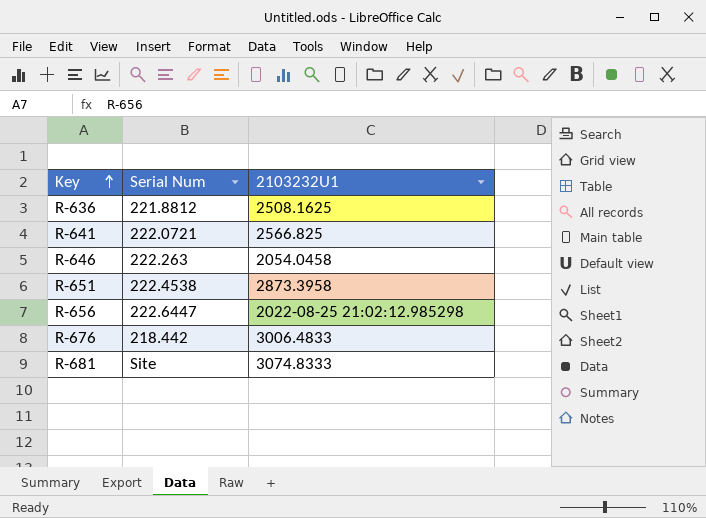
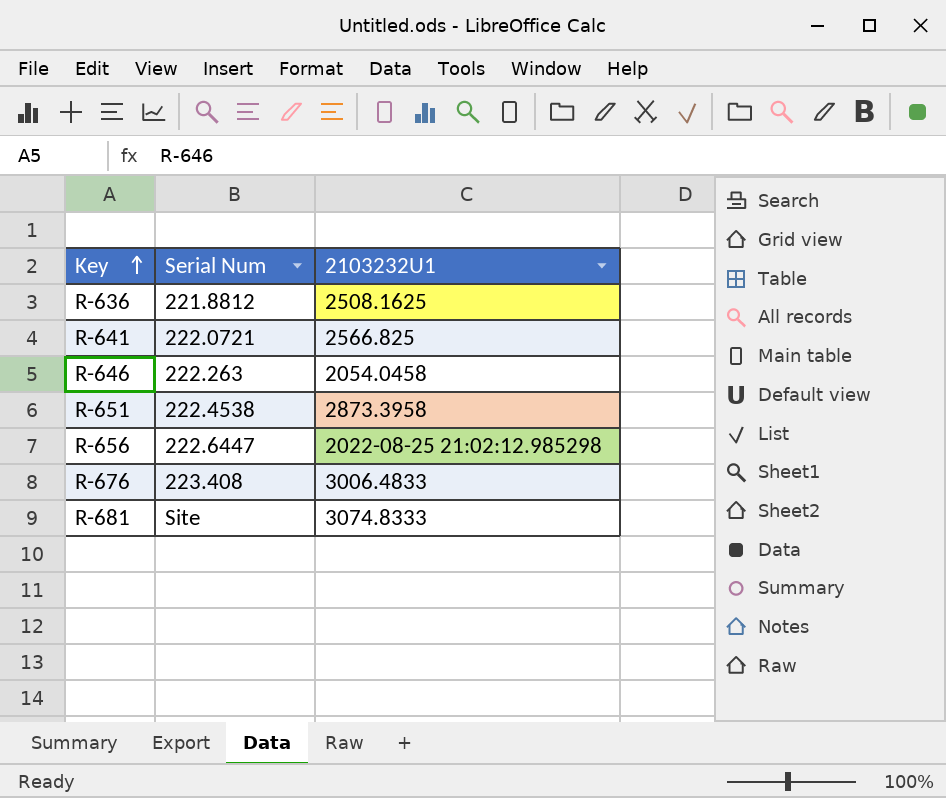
R-676 | Serial Num: 218.442 -> 223.408

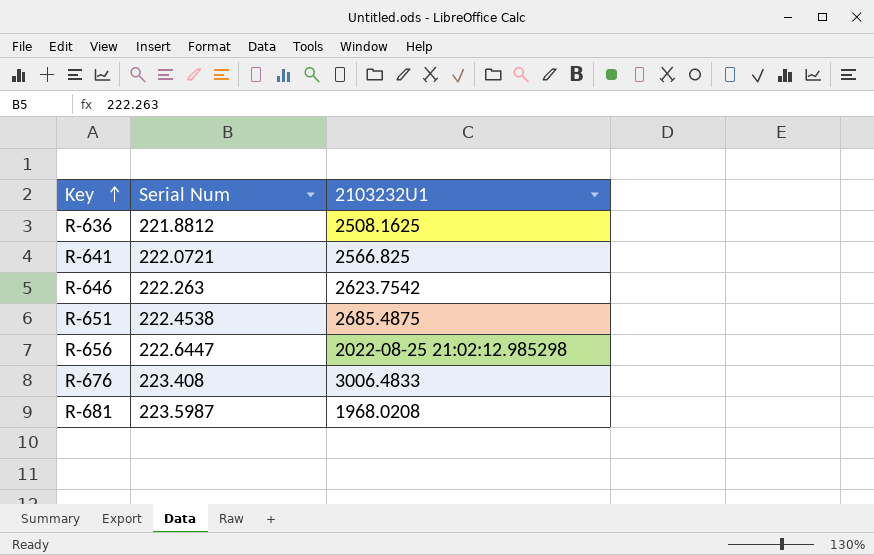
R-646 | 2103232U1: 2054.0458 -> 2623.7542
R-651 | 2103232U1: 2873.3958 -> 2685.4875
R-681 | Serial Num: Site -> 223.5987
R-681 | 2103232U1: 3074.8333 -> 1968.0208

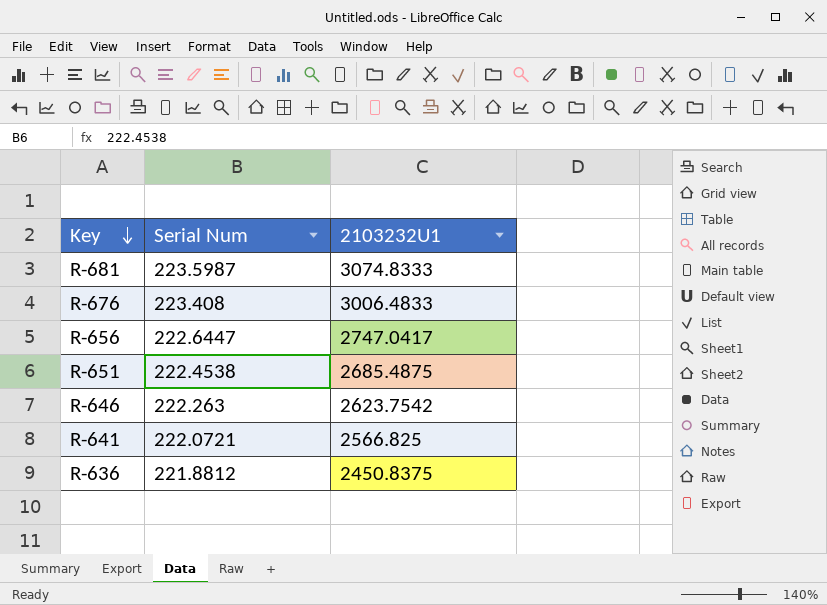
row order: Key ascending -> Key descending
R-681 | 2103232U1: 1968.0208 -> 3074.8333
R-656 | 2103232U1: 2022-08-25 21:02:12.985298 -> 2747.0417
R-636 | 2103232U1: 2508.1625 -> 2450.8375

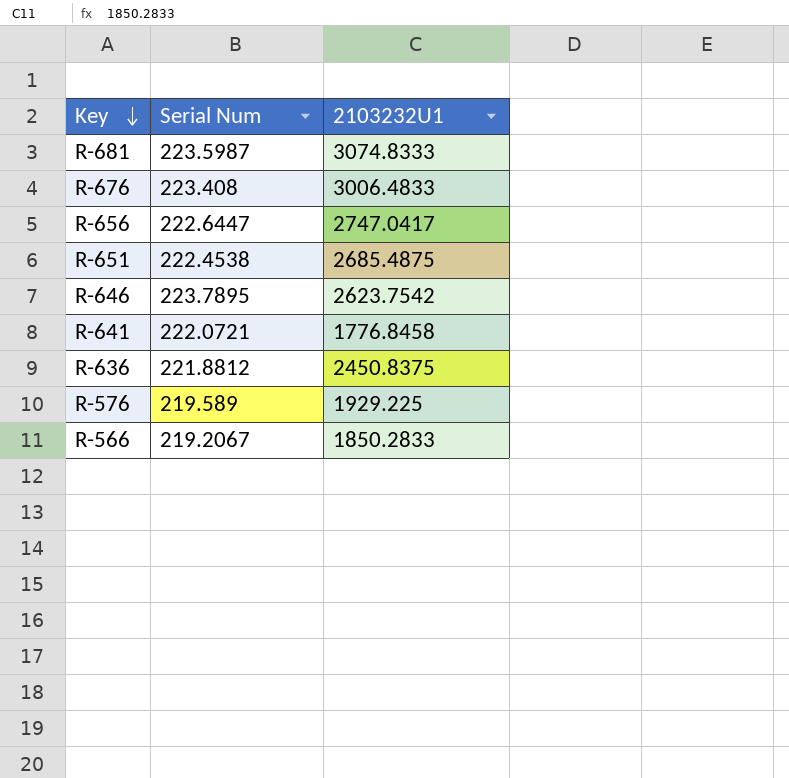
R-646 | Serial Num: 222.263 -> 223.7895
R-641 | 2103232U1: 2566.825 -> 1776.8458
row R-576: none -> 219.589 | 1929.225
row R-566: none -> 219.2067 | 1850.2833

